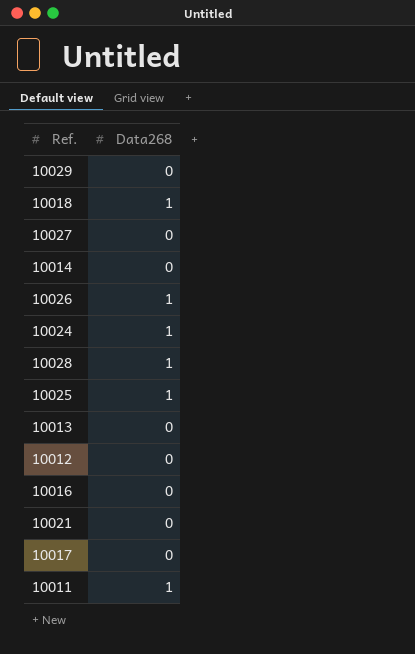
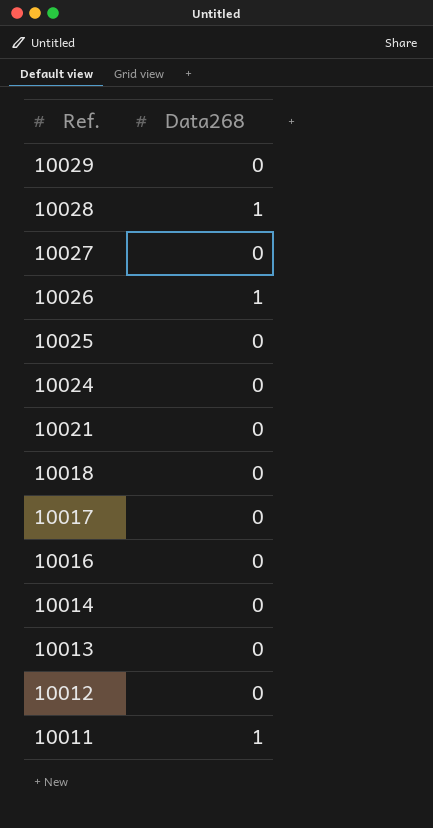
row order: none -> Ref. descending
10025 | Data268: 1 -> 0
10024 | Data268: 1 -> 0
10018 | Data268: 1 -> 0

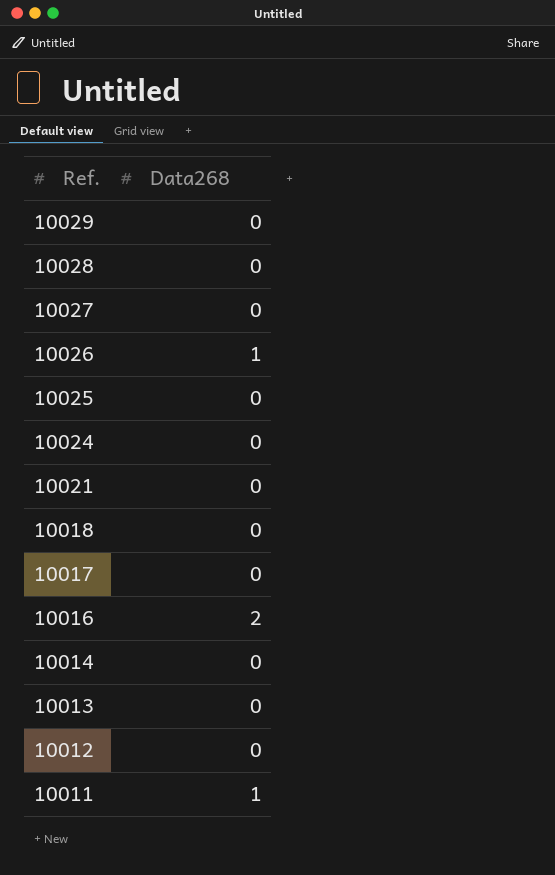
10028 | Data268: 1 -> 0
10016 | Data268: 0 -> 2

